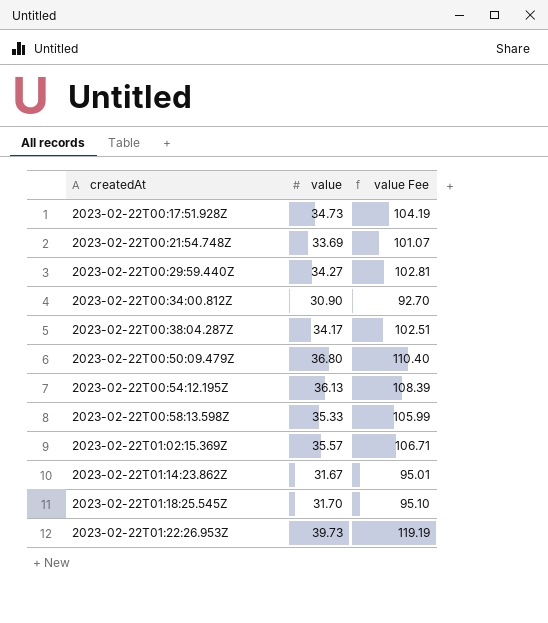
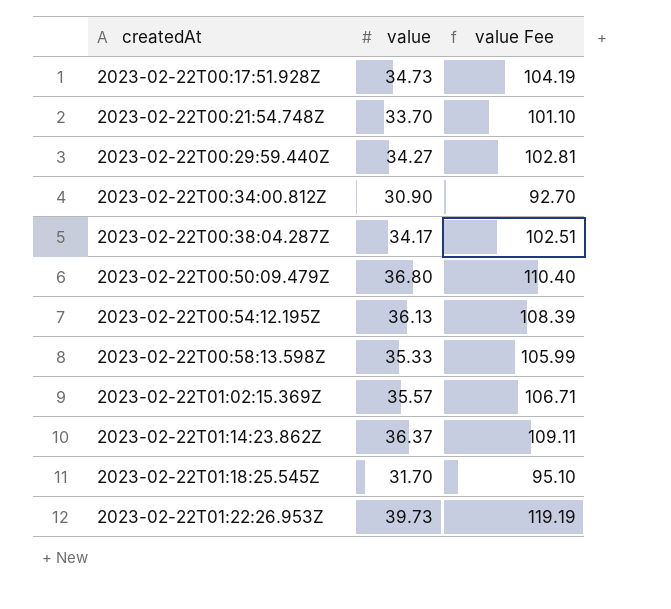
2023-02-22T00:21:54.748Z | value: 33.69 -> 33.70
2023-02-22T00:21:54.748Z | value Fee: 101.07 -> 101.10
2023-02-22T01:14:23.862Z | value: 31.67 -> 36.37
2023-02-22T01:14:23.862Z | value Fee: 95.01 -> 109.11

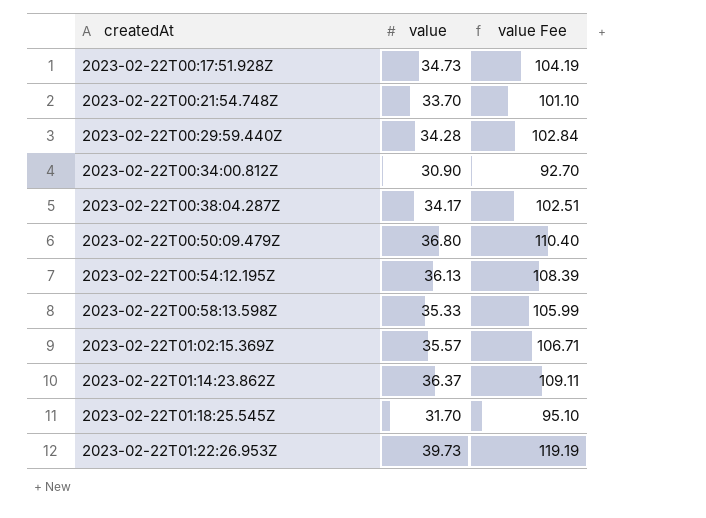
2023-02-22T00:29:59.440Z | value: 34.27 -> 34.28
2023-02-22T00:29:59.440Z | value Fee: 102.81 -> 102.84

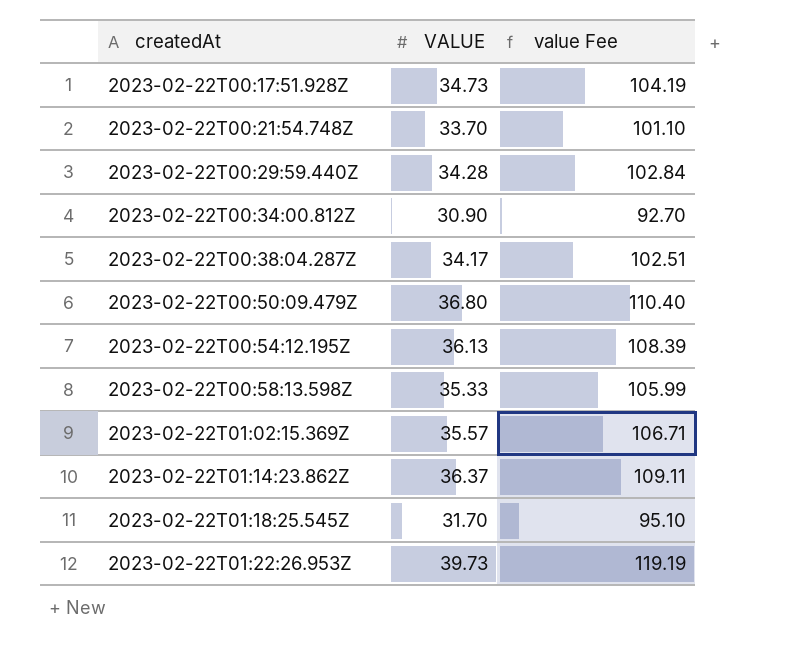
column name: value -> VALUE

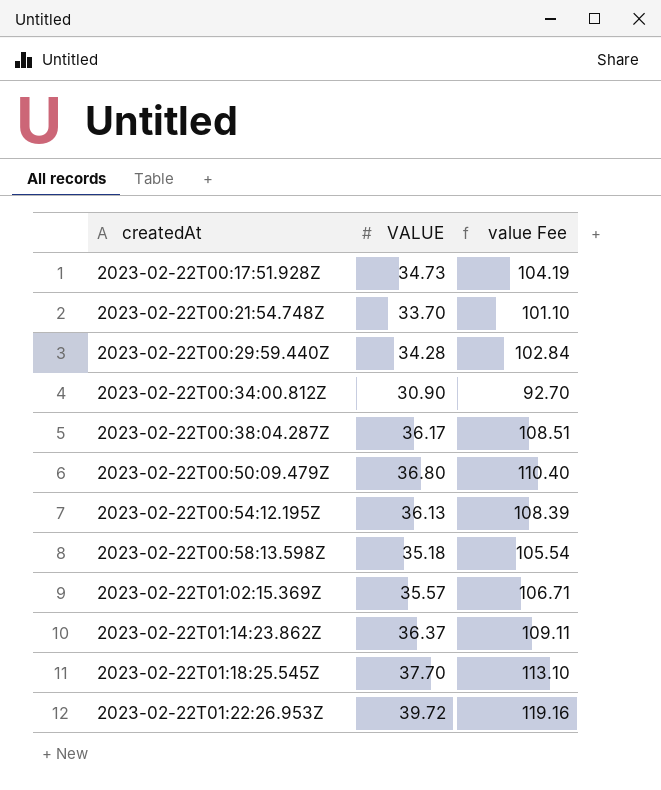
2023-02-22T00:38:04.287Z | VALUE: 34.17 -> 36.17
2023-02-22T00:38:04.287Z | value Fee: 102.51 -> 108.51
2023-02-22T00:58:13.598Z | VALUE: 35.33 -> 35.18
2023-02-22T00:58:13.598Z | value Fee: 105.99 -> 105.54
2023-02-22T01:18:25.545Z | VALUE: 31.70 -> 37.70
2023-02-22T01:18:25.545Z | value Fee: 95.10 -> 113.10
2023-02-22T01:22:26.953Z | VALUE: 39.73 -> 39.72
2023-02-22T01:22:26.953Z | value Fee: 119.19 -> 119.16

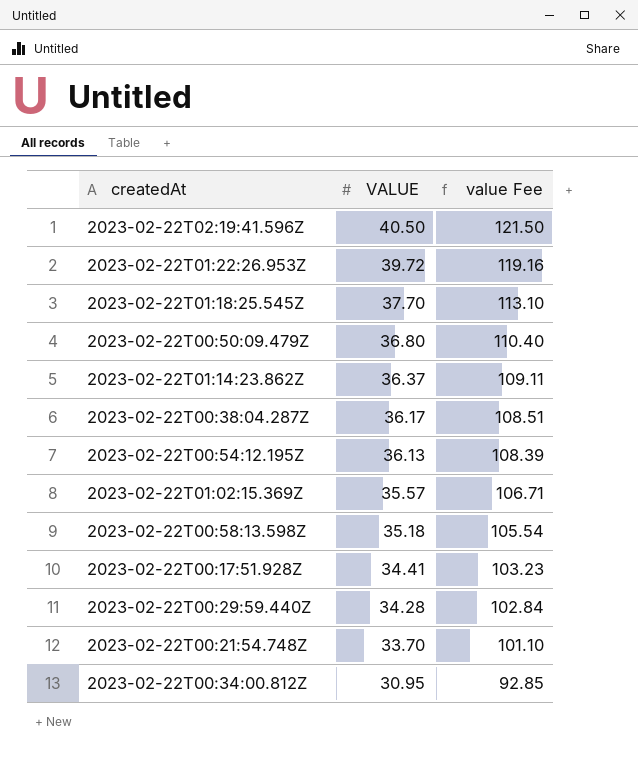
row order: createdAt ascending -> VALUE descending
row 2023-02-22T02:19:41.596Z: none -> 40.50 | 121.50
2023-02-22T00:17:51.928Z | VALUE: 34.73 -> 34.41
2023-02-22T00:17:51.928Z | value Fee: 104.19 -> 103.23
2023-02-22T00:34:00.812Z | VALUE: 30.90 -> 30.95
2023-02-22T00:34:00.812Z | value Fee: 92.70 -> 92.85

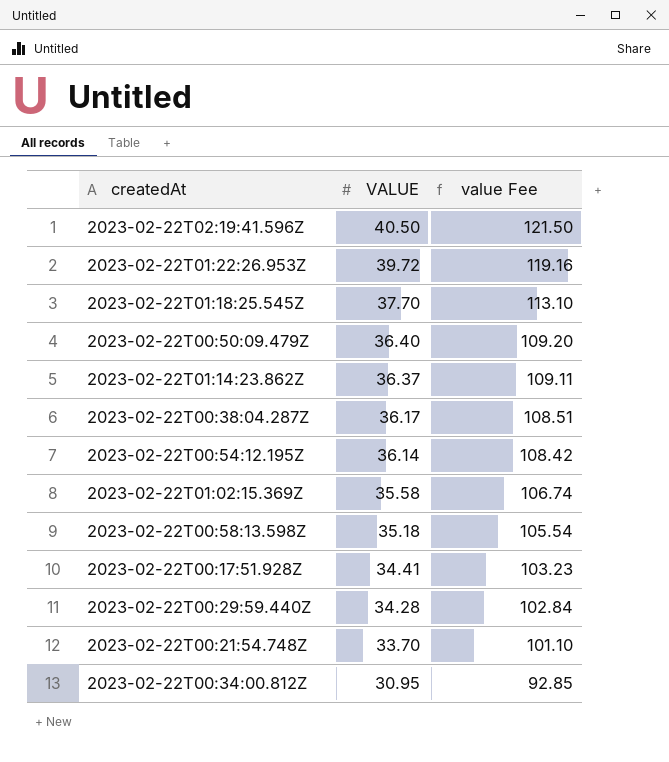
2023-02-22T00:50:09.479Z | VALUE: 36.80 -> 36.40
2023-02-22T00:50:09.479Z | value Fee: 110.40 -> 109.20
2023-02-22T00:54:12.195Z | VALUE: 36.13 -> 36.14
2023-02-22T00:54:12.195Z | value Fee: 108.39 -> 108.42
2023-02-22T01:02:15.369Z | VALUE: 35.57 -> 35.58
2023-02-22T01:02:15.369Z | value Fee: 106.71 -> 106.74

